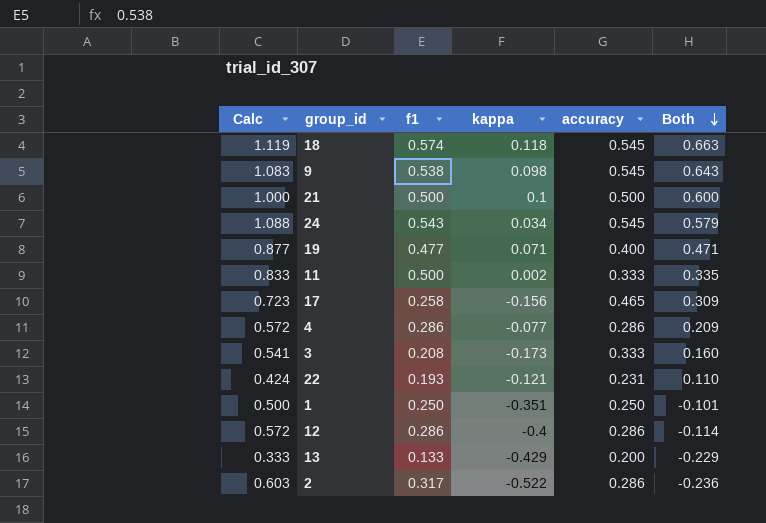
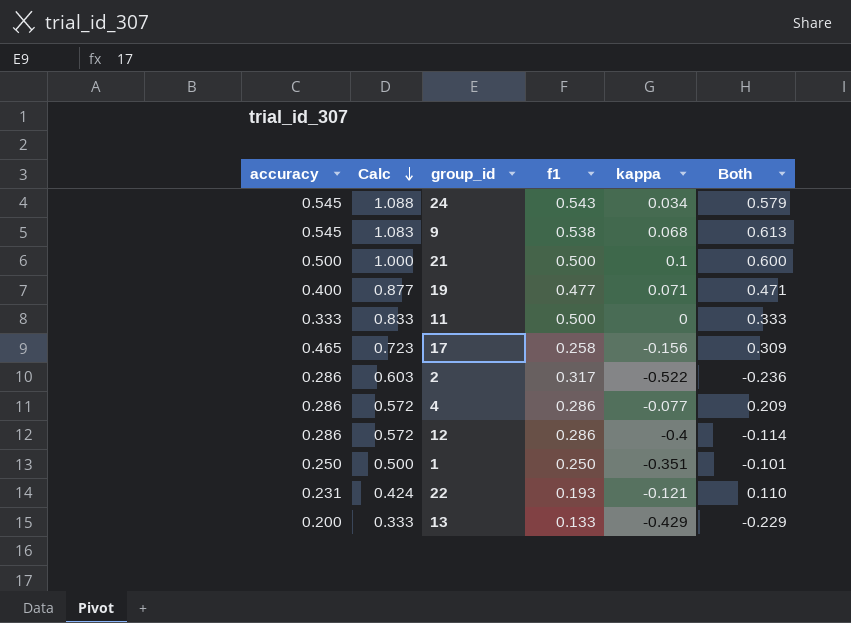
row order: Both descending -> Calc descending
column accuracy | position: 5 -> 1
row 18: 1.119 | 0.574 | 0.118 | 0.545 | 0.663 -> none
row 3: 0.541 | 0.208 | -0.173 | 0.333 | 0.160 -> none
9 | kappa: 0.098 -> 0.068
9 | Both: 0.643 -> 0.613
11 | kappa: 0.002 -> 0
11 | Both: 0.335 -> 0.333

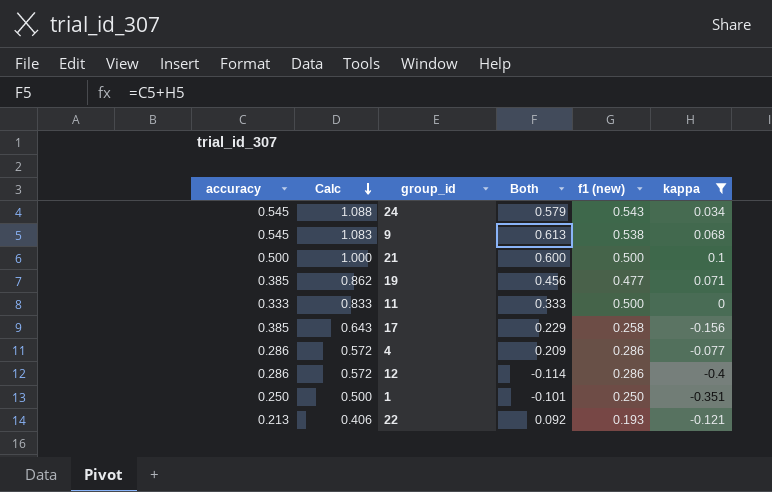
filter: none -> kappa >= -0.4
column Both | position: 6 -> 4
column name: f1 -> f1 (new)
19 | accuracy: 0.400 -> 0.385
19 | Calc: 0.877 -> 0.862
19 | Both: 0.471 -> 0.456
17 | accuracy: 0.465 -> 0.385
17 | Calc: 0.723 -> 0.643
17 | Both: 0.309 -> 0.229
22 | accuracy: 0.231 -> 0.213
22 | Calc: 0.424 -> 0.406
22 | Both: 0.110 -> 0.092

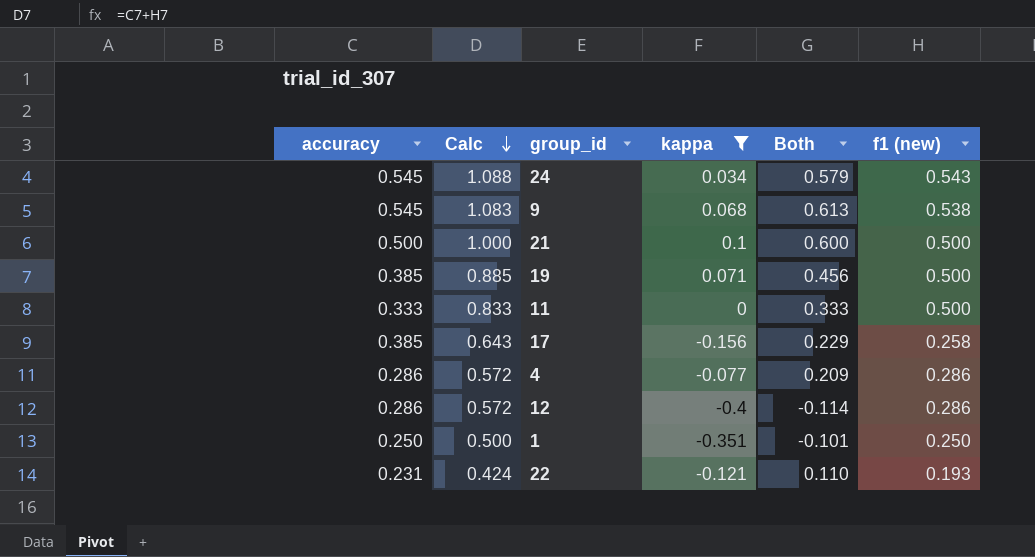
column kappa | position: 6 -> 4
19 | Calc: 0.862 -> 0.885
19 | f1 (new): 0.477 -> 0.500
22 | accuracy: 0.213 -> 0.231
22 | Calc: 0.406 -> 0.424
22 | Both: 0.092 -> 0.110

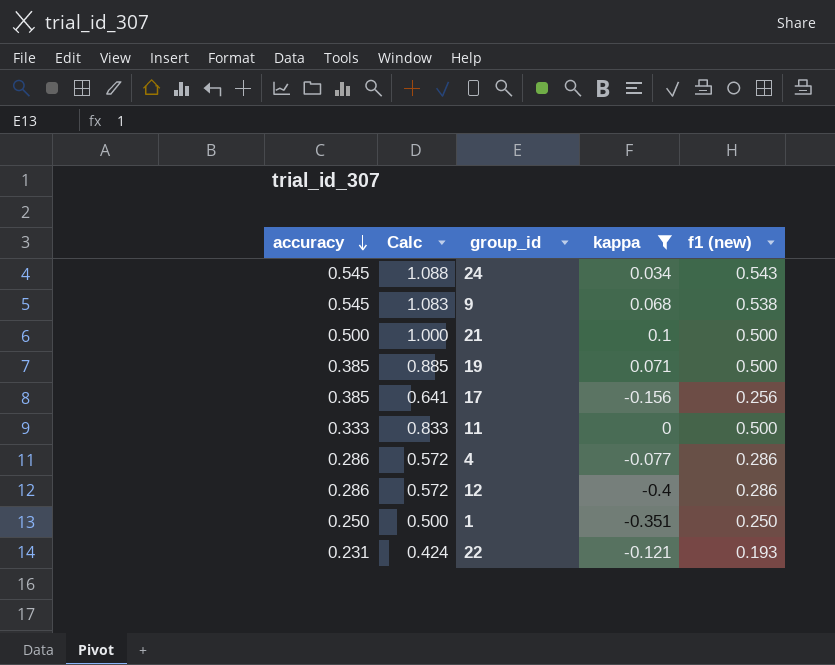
row order: Calc descending -> accuracy descending
column Both | formula: [accuracy] + [kappa] -> none
17 | Calc: 0.643 -> 0.641
17 | f1 (new): 0.258 -> 0.256

